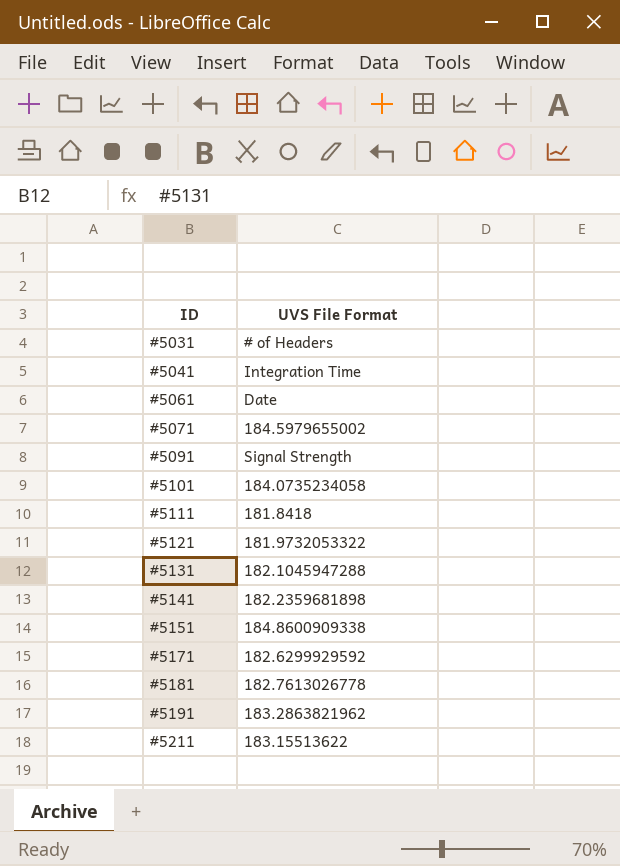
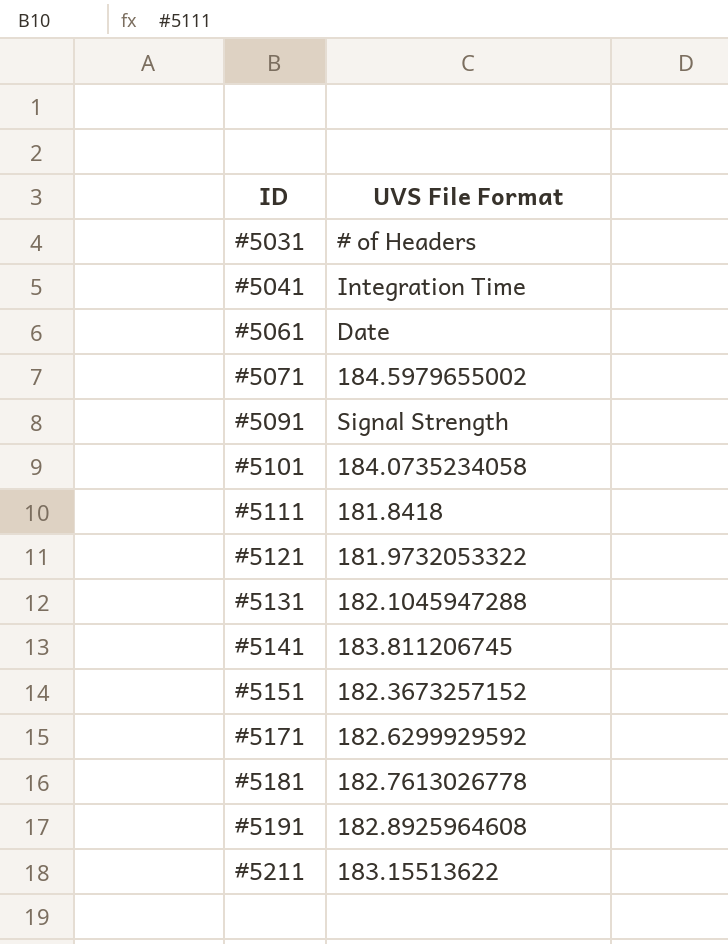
#5141 | UVS File Format: 182.2359681898 -> 183.811206745
#5151 | UVS File Format: 184.8600909338 -> 182.3673257152
#5191 | UVS File Format: 183.2863821962 -> 182.8925964608

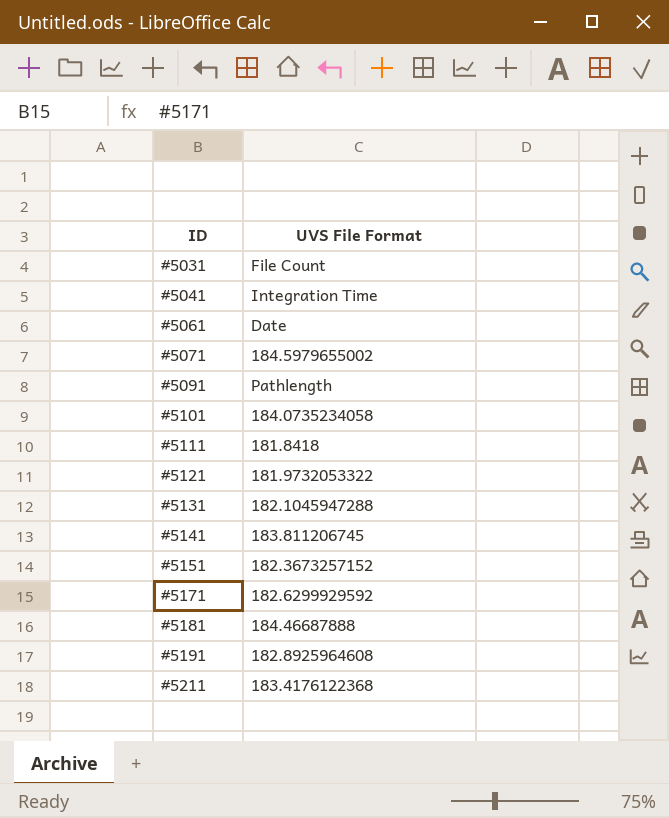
#5031 | UVS File Format: # of Headers -> File Count
#5091 | UVS File Format: Signal Strength -> Pathlength
#5181 | UVS File Format: 182.7613026778 -> 184.46687888
#5211 | UVS File Format: 183.15513622 -> 183.4176122368

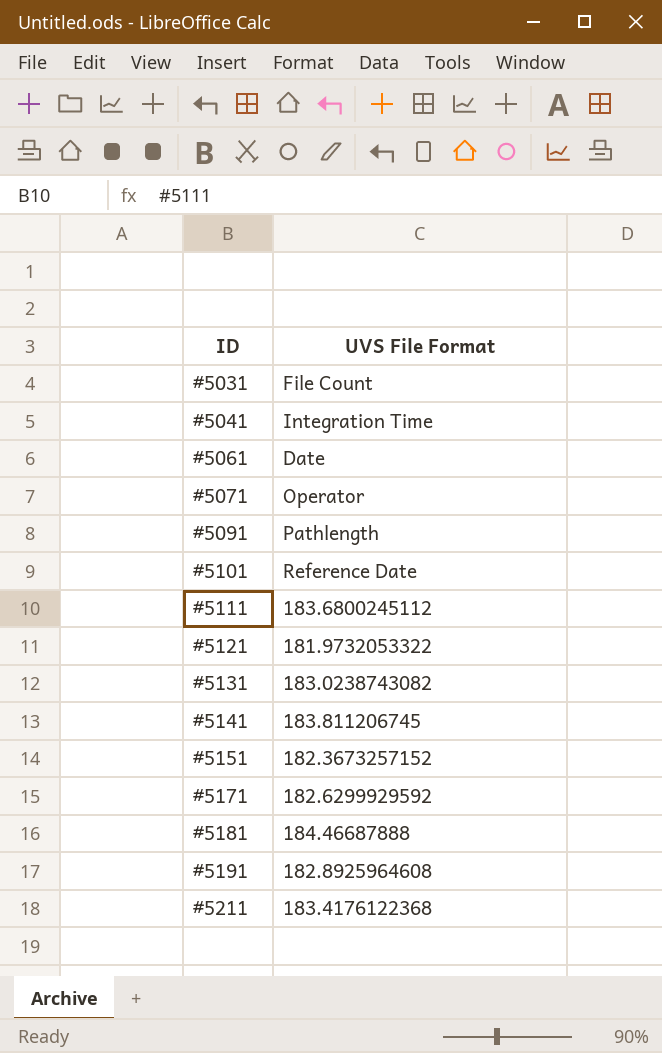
#5071 | UVS File Format: 184.5979655002 -> Operator
#5101 | UVS File Format: 184.0735234058 -> Reference Date
#5111 | UVS File Format: 181.8418 -> 183.6800245112
#5131 | UVS File Format: 182.1045947288 -> 183.0238743082

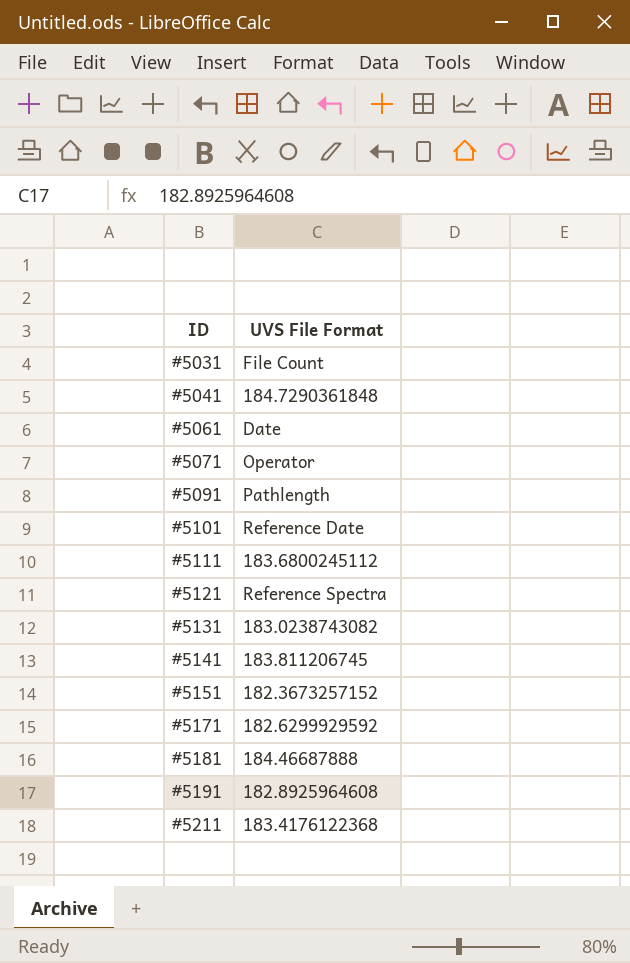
#5041 | UVS File Format: Integration Time -> 184.7290361848
#5121 | UVS File Format: 181.9732053322 -> Reference Spectra

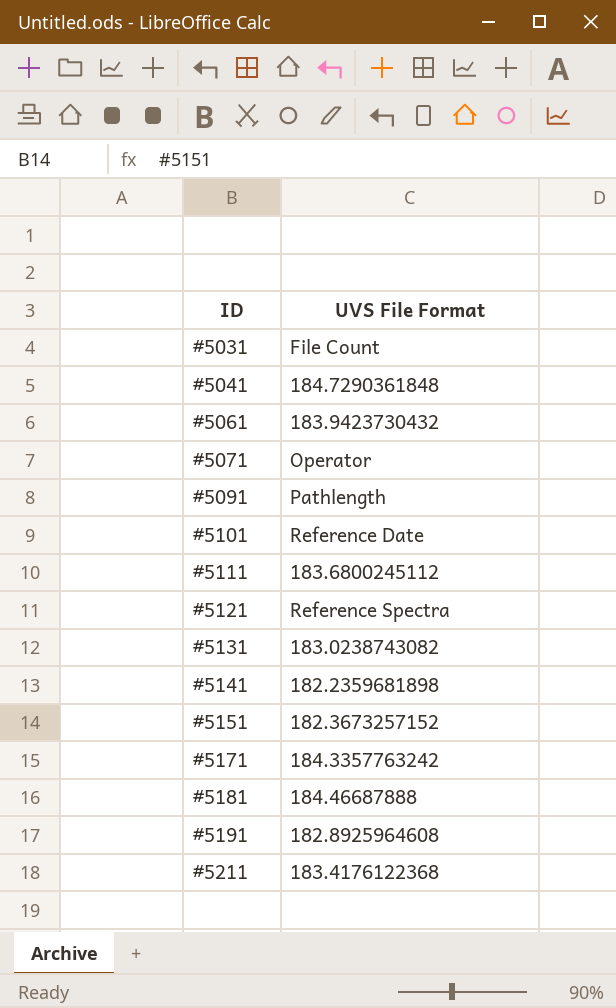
#5061 | UVS File Format: Date -> 183.9423730432
#5141 | UVS File Format: 183.811206745 -> 182.2359681898
#5171 | UVS File Format: 182.6299929592 -> 184.3357763242

